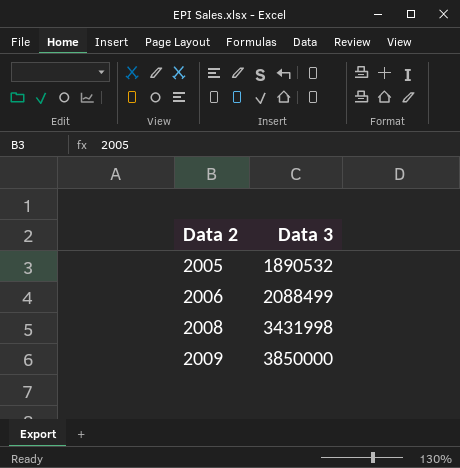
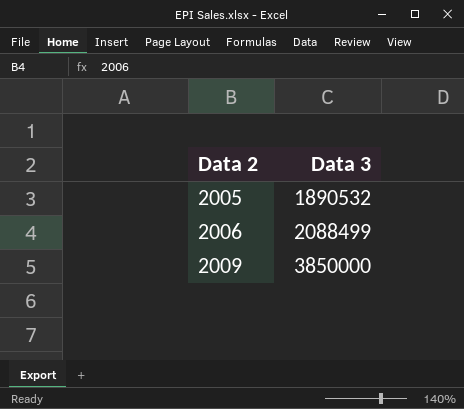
row 2008: 3431998 -> none

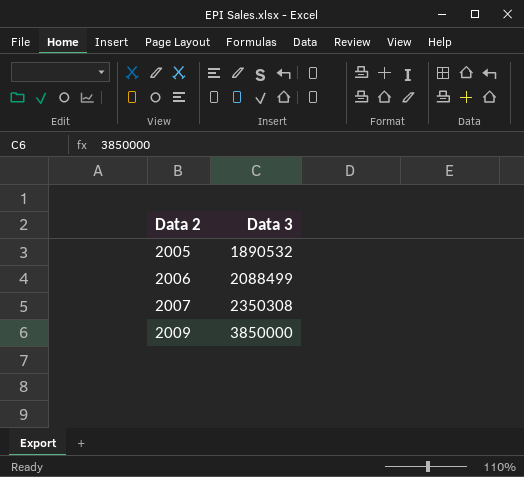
row 2007: none -> 2350308

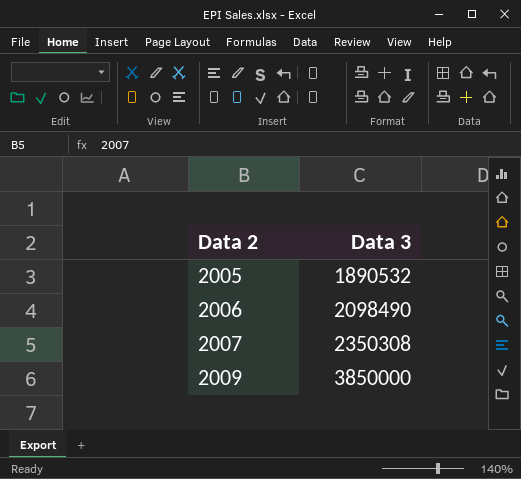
2006 | Data 3: 2088499 -> 2098490

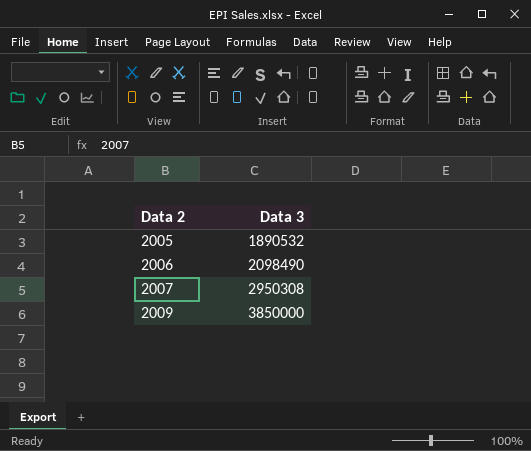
2007 | Data 3: 2350308 -> 2950308

